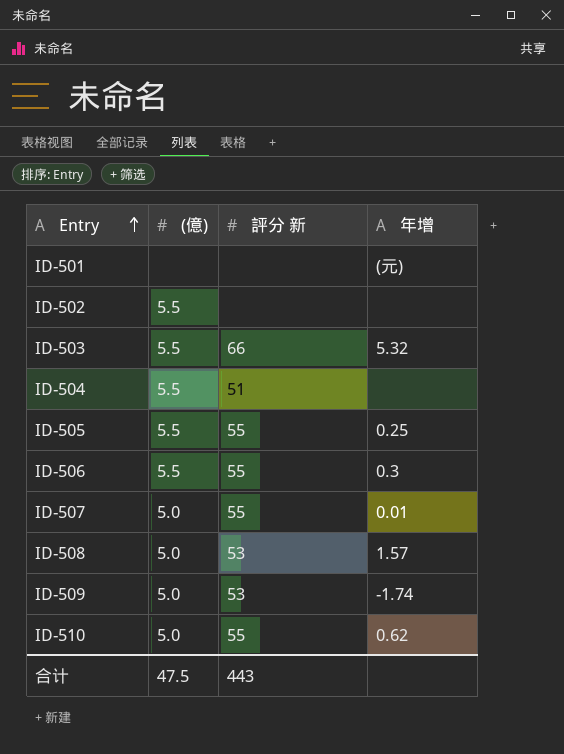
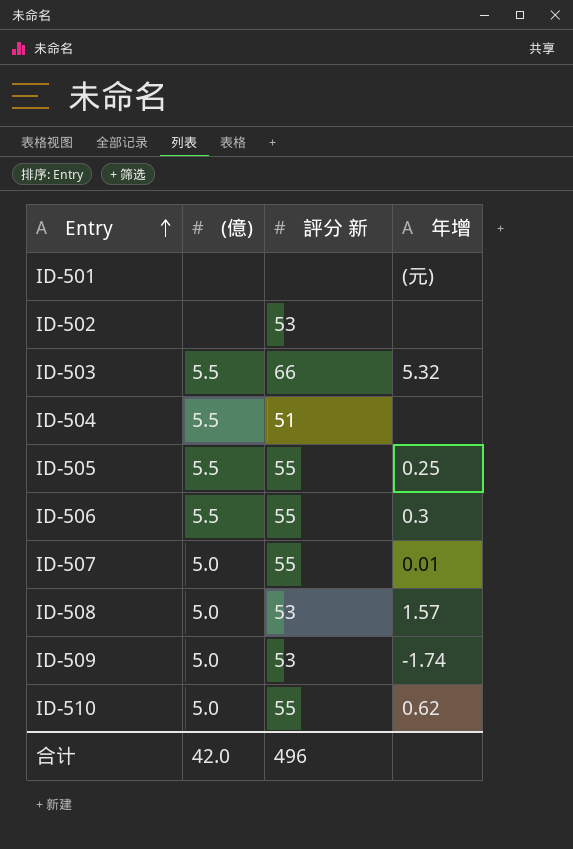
ID-502 | (億): 5.5 -> none
ID-502 | 評分 新: none -> 53
合计 | (億): 47.5 -> 42.0
合计 | 評分 新: 443 -> 496

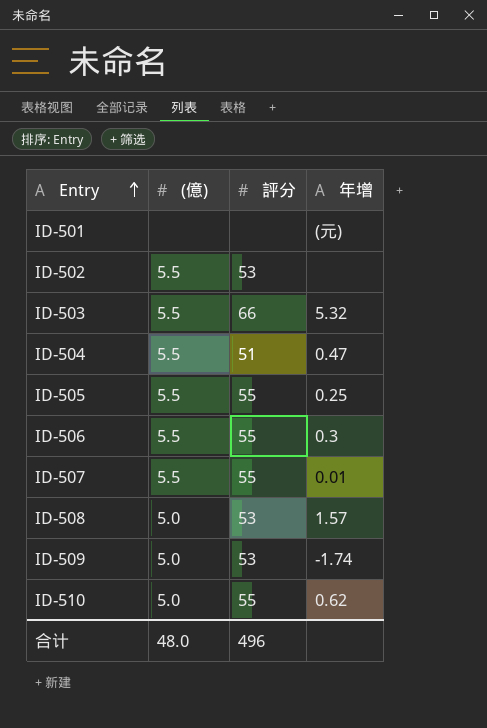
column name: 評分 新 -> 評分
ID-502 | (億): none -> 5.5
ID-504 | 年增: none -> 0.47
ID-507 | (億): 5.0 -> 5.5
合计 | (億): 42.0 -> 48.0

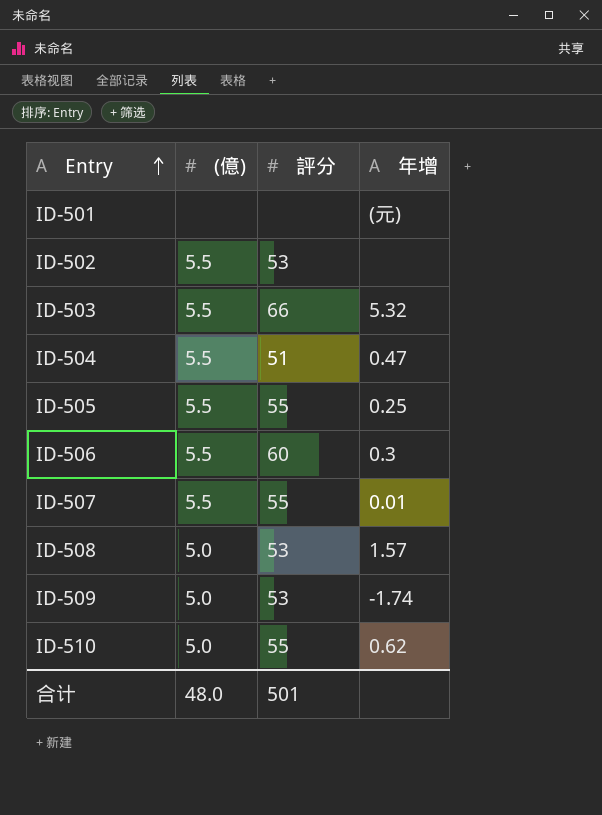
ID-506 | 評分: 55 -> 60
合计 | 評分: 496 -> 501

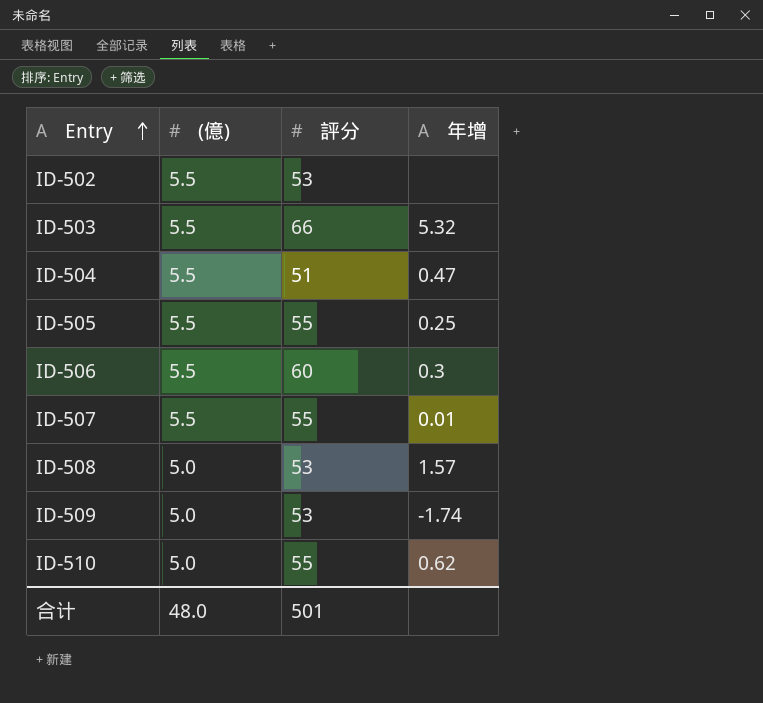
row ID-501: none | none | (元) -> none

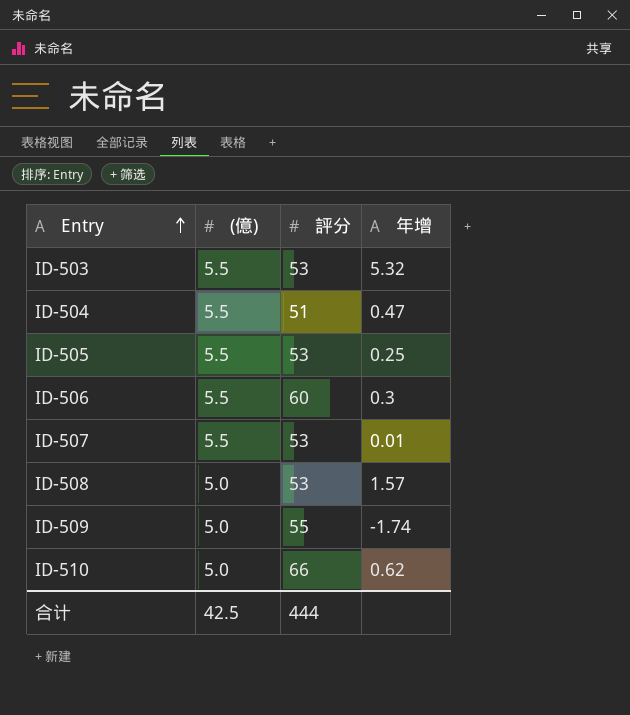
row ID-502: 5.5 | 53 | none -> none
ID-503 | 評分: 66 -> 53
ID-505 | 評分: 55 -> 53
ID-507 | 評分: 55 -> 53
ID-509 | 評分: 53 -> 55
ID-510 | 評分: 55 -> 66
合计 | (億): 48.0 -> 42.5
合计 | 評分: 501 -> 444

